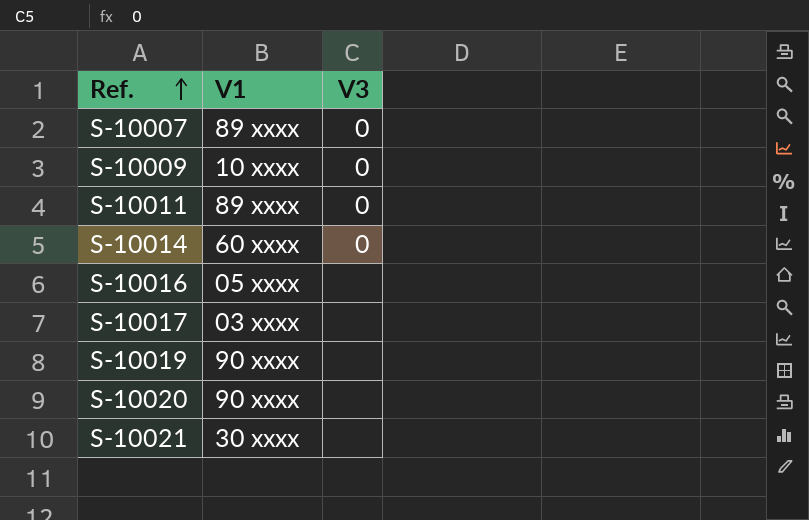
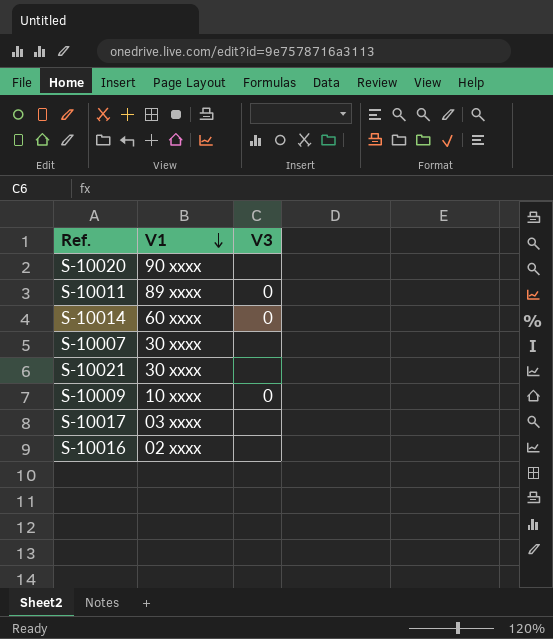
row order: Ref. ascending -> V1 descending
row S-10019: 90 xxxx | none -> none
S-10007 | V1: 89 xxxx -> 30 xxxx
S-10007 | V3: 0 -> none
S-10016 | V1: 05 xxxx -> 02 xxxx

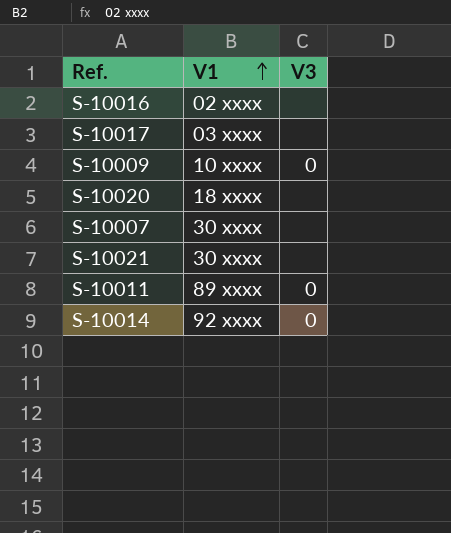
row order: V1 descending -> V1 ascending
S-10020 | V1: 90 xxxx -> 18 xxxx
S-10014 | V1: 60 xxxx -> 92 xxxx

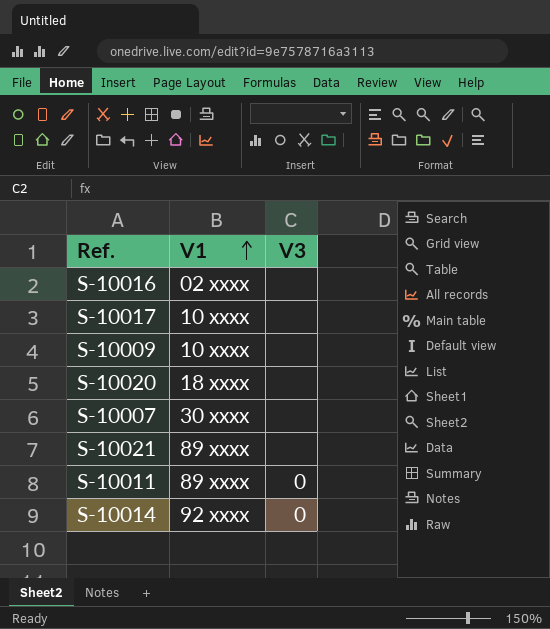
S-10017 | V1: 03 xxxx -> 10 xxxx
S-10009 | V3: 0 -> none
S-10021 | V1: 30 xxxx -> 89 xxxx

